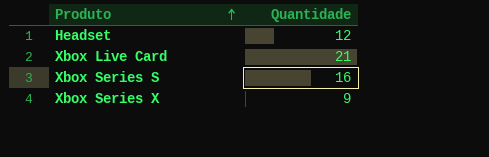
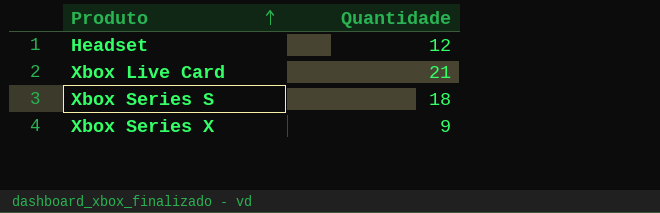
Xbox Series S | Quantidade: 16 -> 18

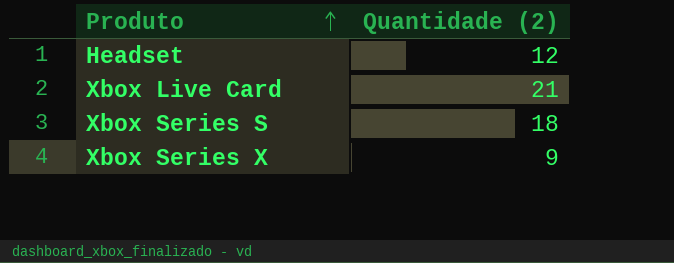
column name: Quantidade -> Quantidade (2)

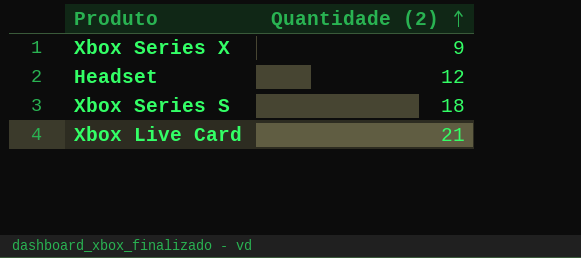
row order: Produto ascending -> Quantidade (2) ascending

